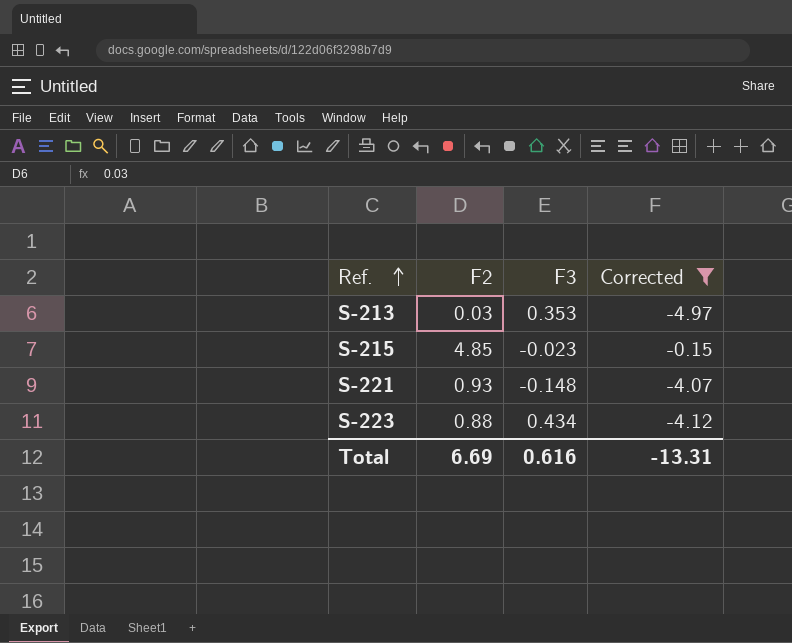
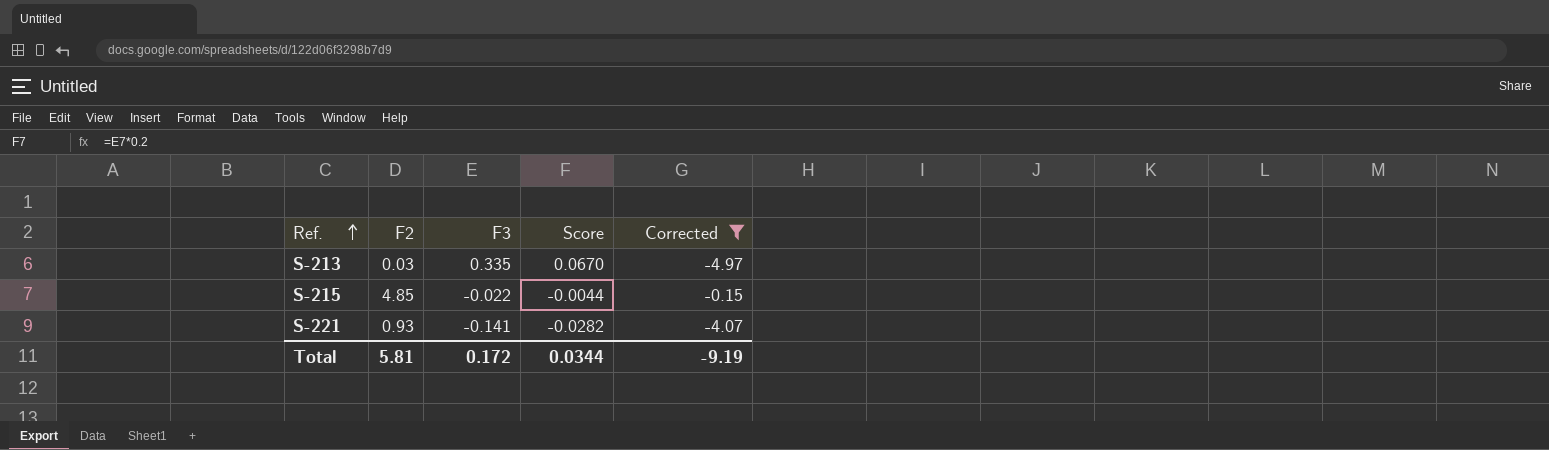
column Score | formula: none -> [F3] * 0.2
row S-223: 0.88 | 0.434 | -4.12 -> none
S-213 | F3: 0.353 -> 0.335
S-215 | F3: -0.023 -> -0.022
S-221 | F3: -0.148 -> -0.141
Total | F2: 6.69 -> 5.81
Total | F3: 0.616 -> 0.172
Total | Corrected: -13.31 -> -9.19

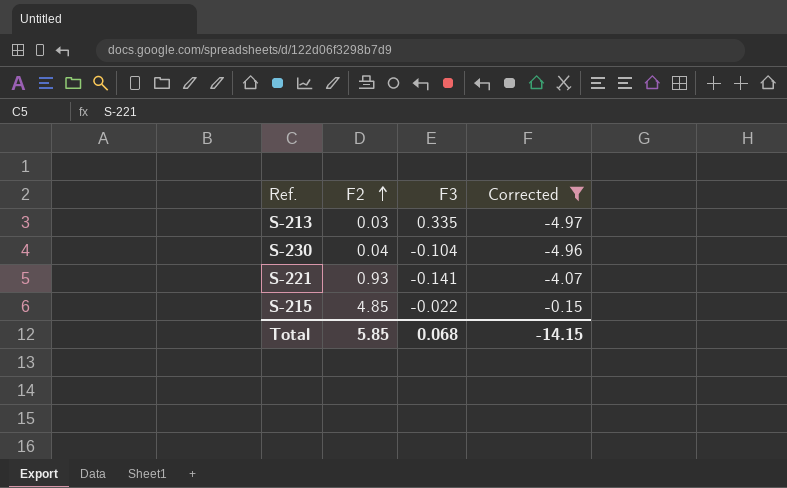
row order: Ref. ascending -> F2 ascending
column Score | formula: [F3] * 0.2 -> none
row S-230: none -> 0.04 | -0.104 | -4.96
Total | F2: 5.81 -> 5.85
Total | F3: 0.172 -> 0.068
Total | Corrected: -9.19 -> -14.15

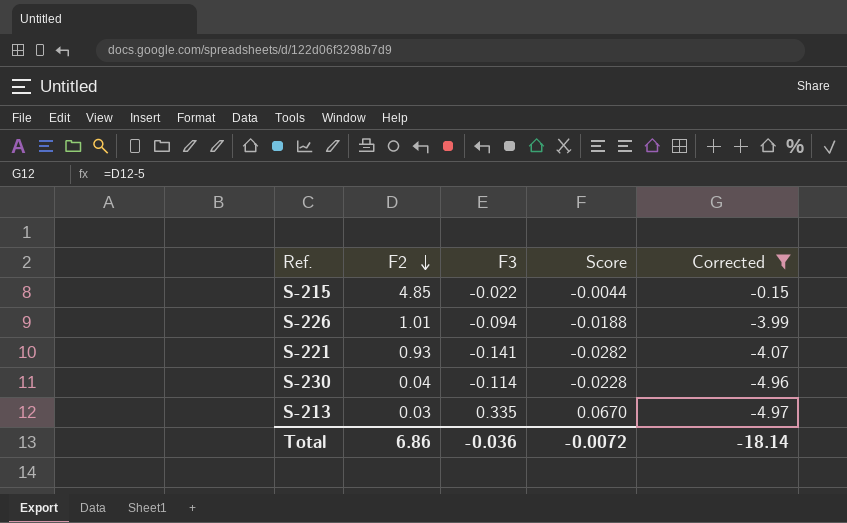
row order: F2 ascending -> F2 descending
column Score | formula: none -> [F3] * 0.2
row S-226: none -> 1.01 | -0.094 | -0.0188 | -3.99
S-230 | F3: -0.104 -> -0.114
Total | F2: 5.85 -> 6.86
Total | F3: 0.068 -> -0.036
Total | Corrected: -14.15 -> -18.14

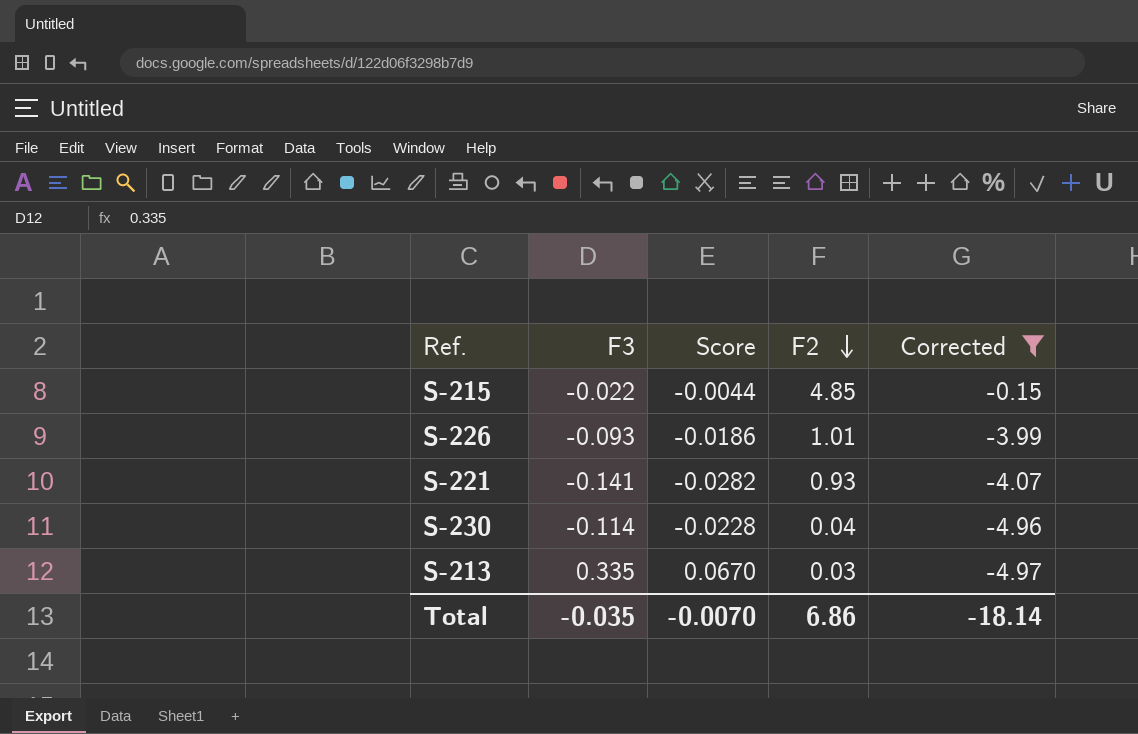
column F2 | position: 2 -> 4
S-226 | F3: -0.094 -> -0.093
S-226 | Score: -0.0188 -> -0.0186
Total | F3: -0.036 -> -0.035
Total | Score: -0.0072 -> -0.0070

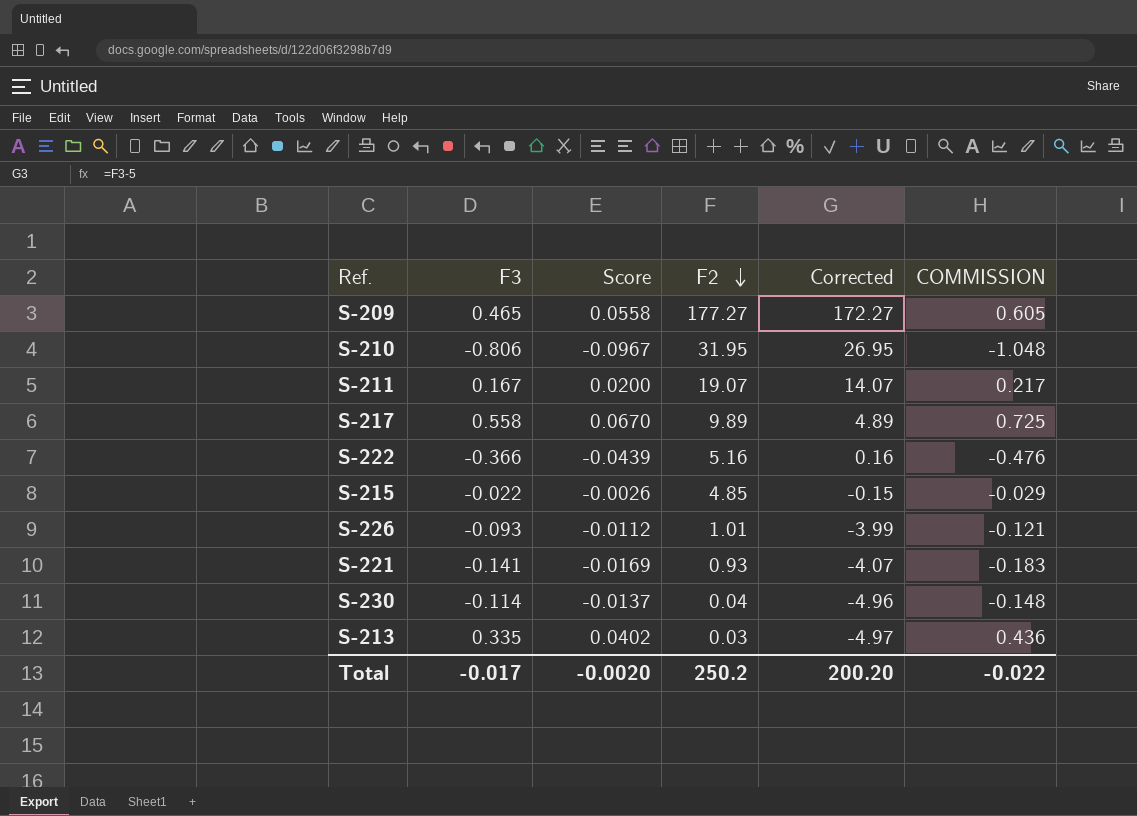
filter: Corrected <= -0.15 -> none
column Score | formula: [F3] * 0.2 -> [F3] * 0.12
column COMMISSION | formula: none -> [F3] * 1.3
Total | F3: -0.035 -> -0.017
Total | Score: -0.0070 -> -0.0020
Total | F2: 6.86 -> 250.2
Total | Corrected: -18.14 -> 200.20

